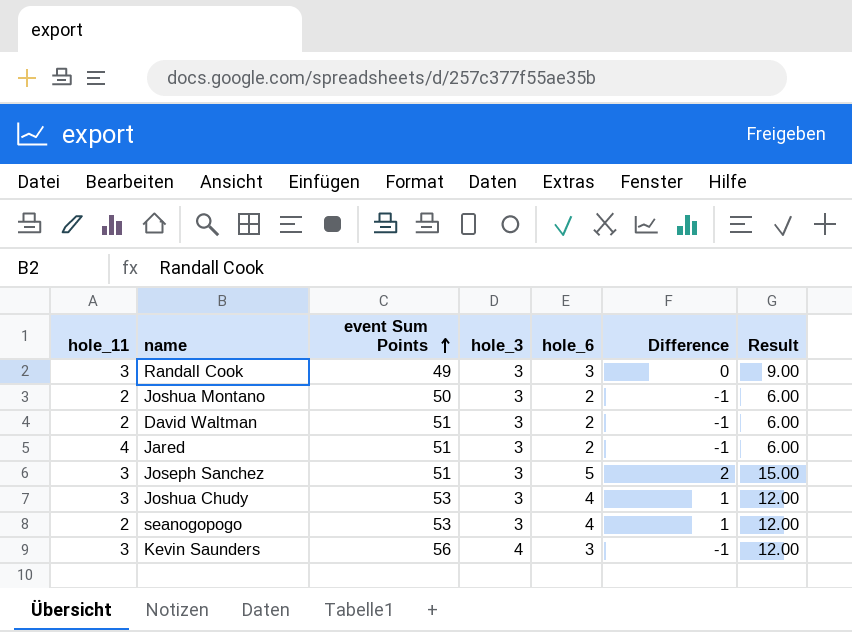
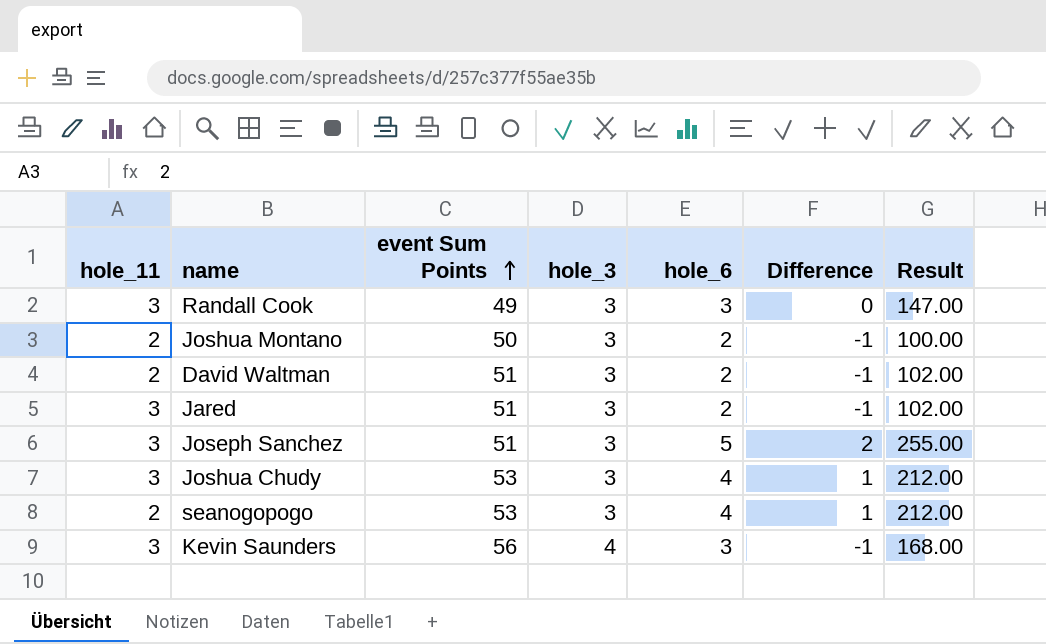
column Result | formula: [hole_3] * [hole_6] -> [event Sum Points] * [hole_6]
Jared | hole_11: 4 -> 3

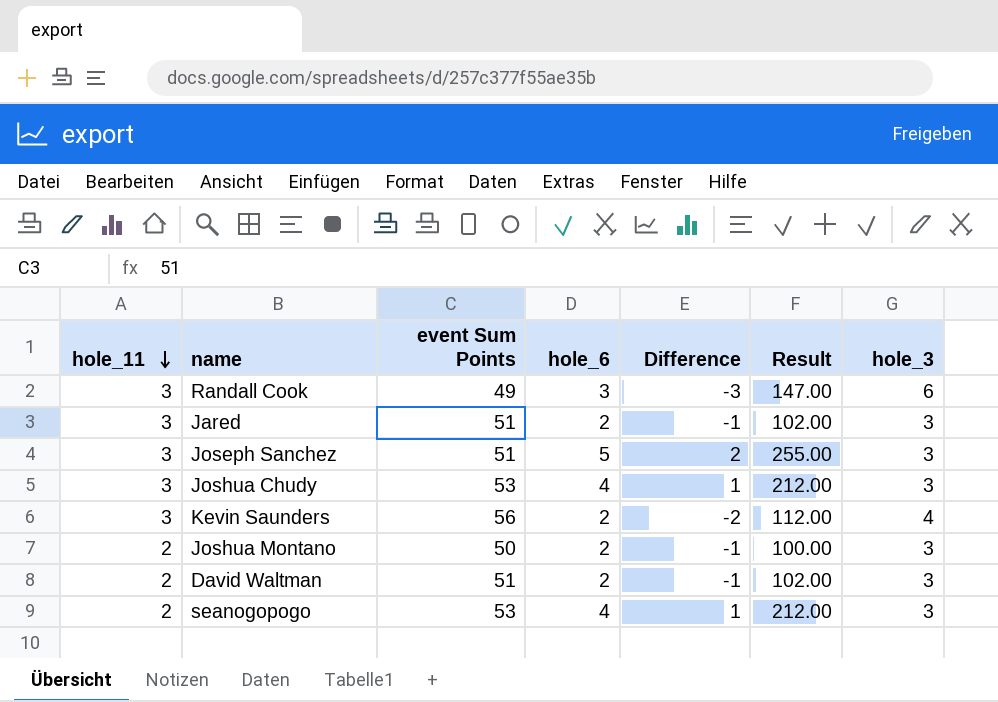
row order: event Sum Points ascending -> hole_11 descending
column hole_3 | position: 4 -> 7
Randall Cook | Difference: 0 -> -3
Randall Cook | hole_3: 3 -> 6
Kevin Saunders | hole_6: 3 -> 2
Kevin Saunders | Difference: -1 -> -2
Kevin Saunders | Result: 168.00 -> 112.00

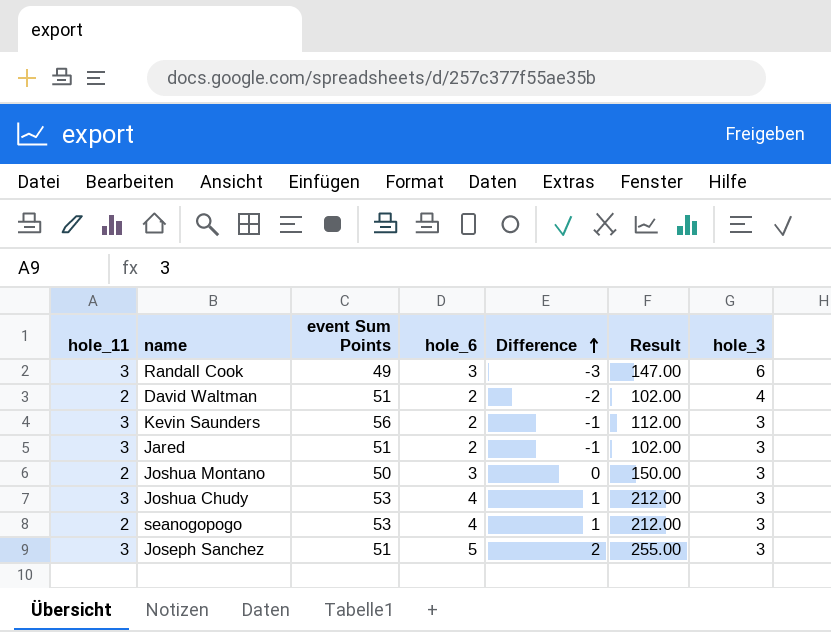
row order: hole_11 descending -> Difference ascending
David Waltman | Difference: -1 -> -2
David Waltman | hole_3: 3 -> 4
Kevin Saunders | Difference: -2 -> -1
Kevin Saunders | hole_3: 4 -> 3
Joshua Montano | hole_6: 2 -> 3
Joshua Montano | Difference: -1 -> 0
Joshua Montano | Result: 100.00 -> 150.00

